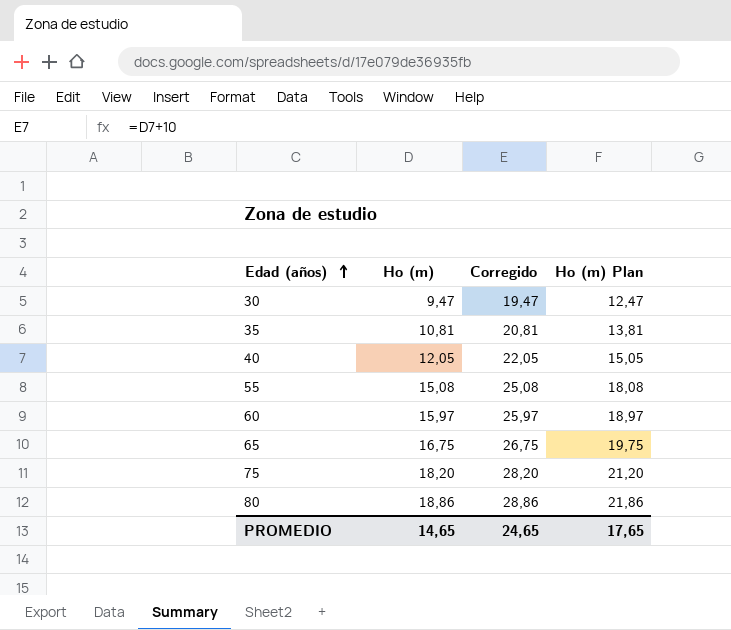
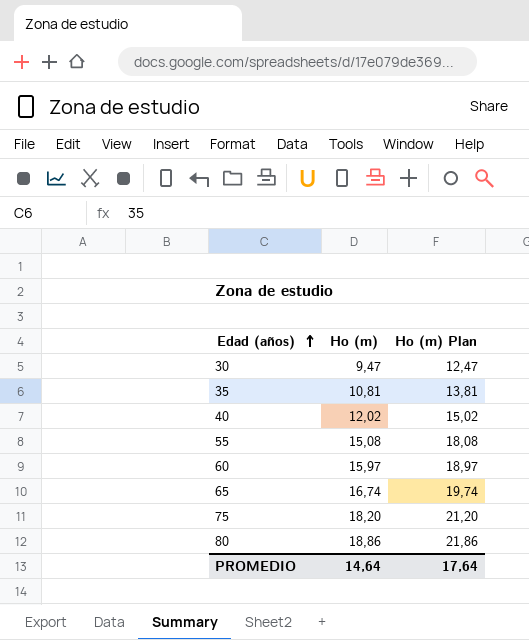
column Corregido | formula: [Ho (m)] + 10 -> none
40 | Ho (m): 12,05 -> 12,02
40 | Ho (m) Plan: 15,05 -> 15,02
65 | Ho (m): 16,75 -> 16,74
65 | Ho (m) Plan: 19,75 -> 19,74
PROMEDIO | Ho (m): 14,65 -> 14,64
PROMEDIO | Ho (m) Plan: 17,65 -> 17,64

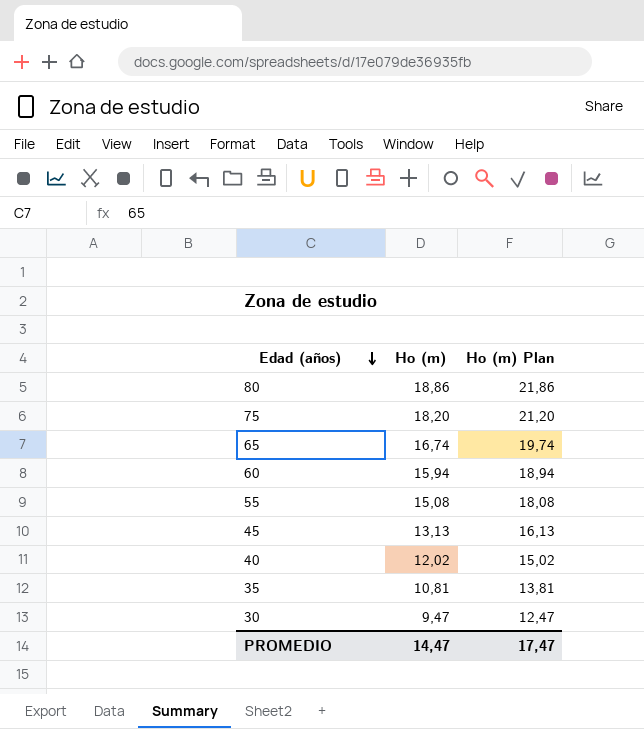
row order: Edad (años) ascending -> Edad (años) descending
60 | Ho (m): 15,97 -> 15,94
60 | Ho (m) Plan: 18,97 -> 18,94
row 45: none -> 13,13 | 16,13
PROMEDIO | Ho (m): 14,64 -> 14,47
PROMEDIO | Ho (m) Plan: 17,64 -> 17,47

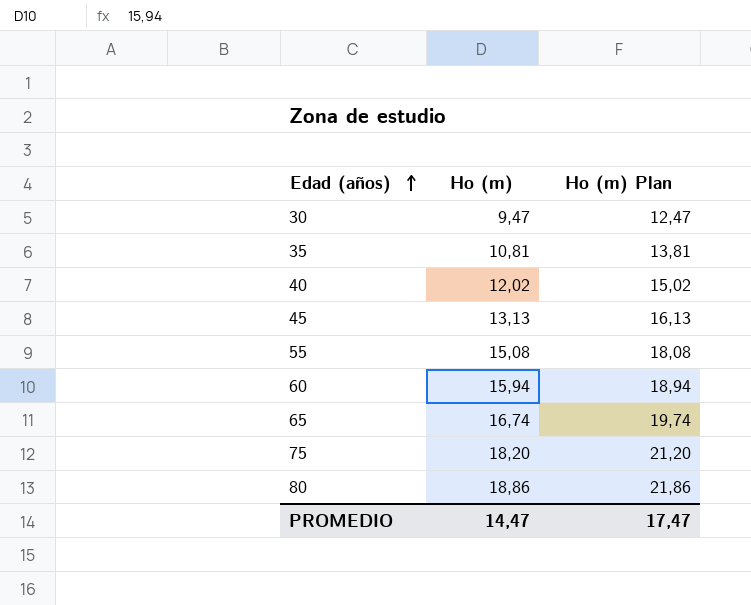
row order: Edad (años) descending -> Edad (años) ascending

